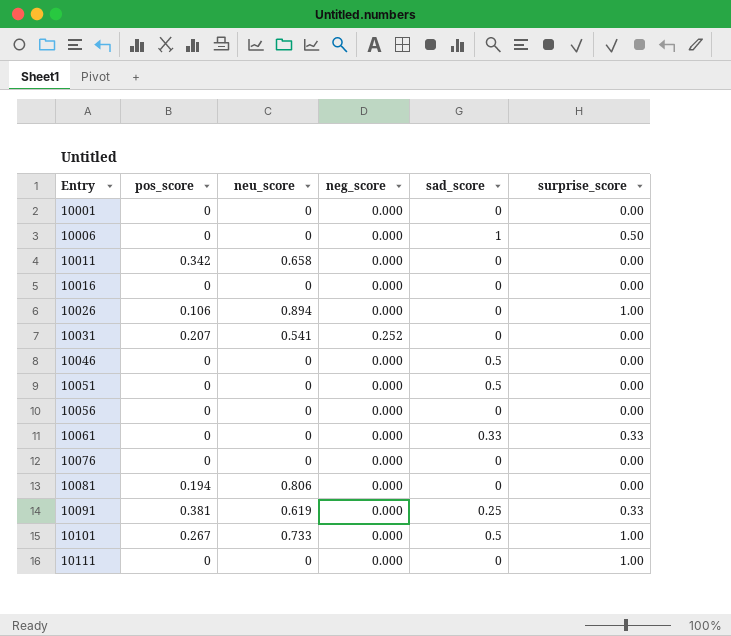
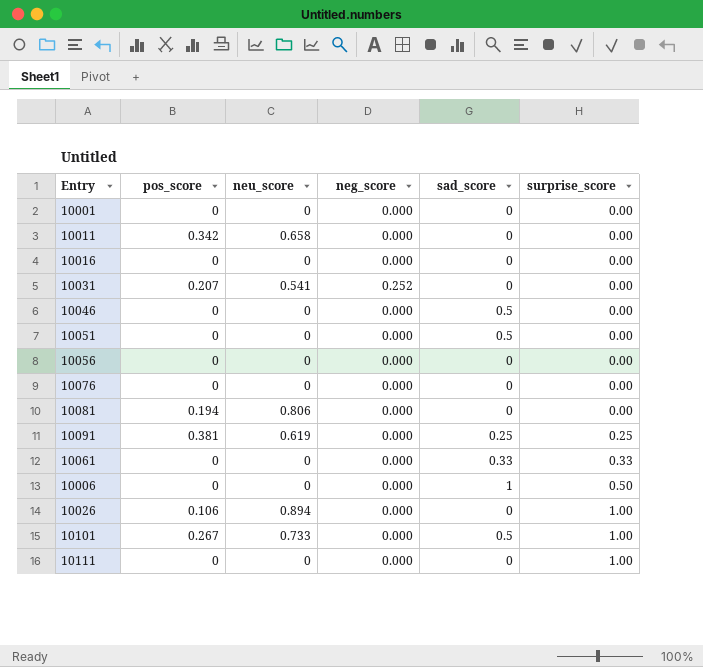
row order: Entry ascending -> surprise_score ascending
10091 | surprise_score: 0.33 -> 0.25

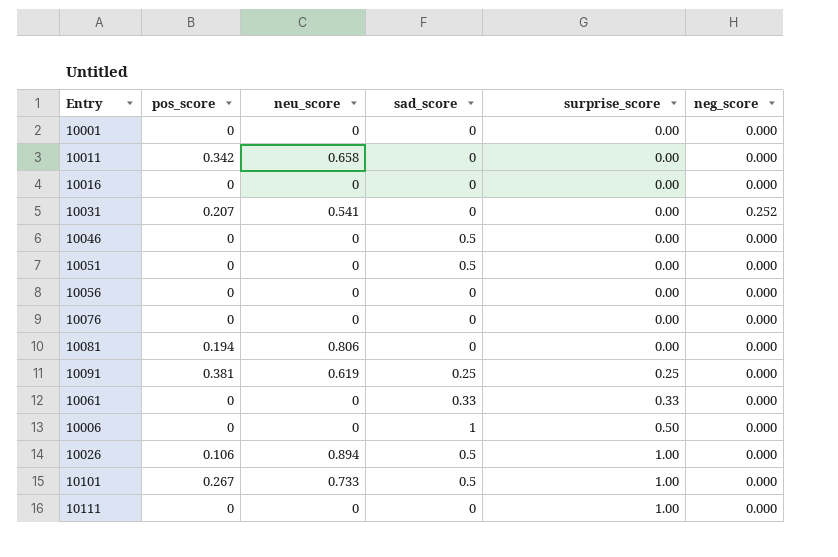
column neg_score | position: 4 -> 6
10026 | sad_score: 0 -> 0.5

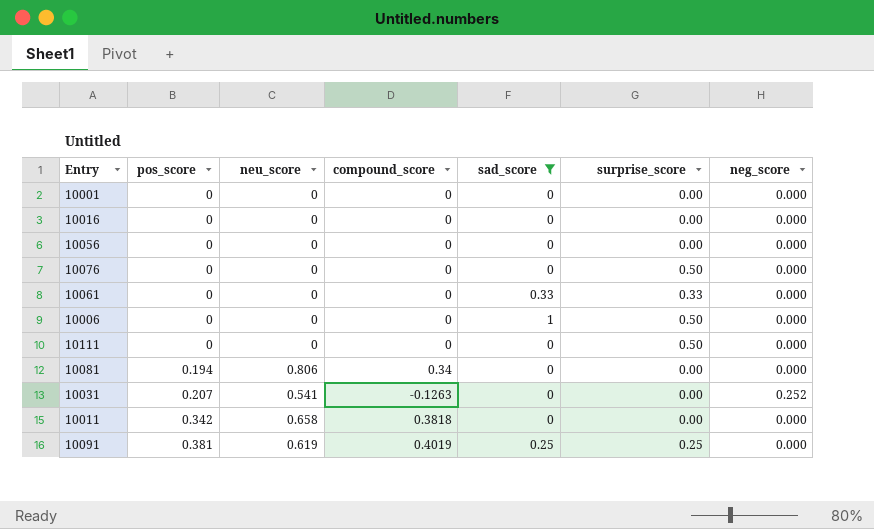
filter: none -> sad_score != 0.5
row order: surprise_score ascending -> pos_score ascending
column compound_score | position: none -> 4
10076 | surprise_score: 0.00 -> 0.50
10111 | surprise_score: 1.00 -> 0.50

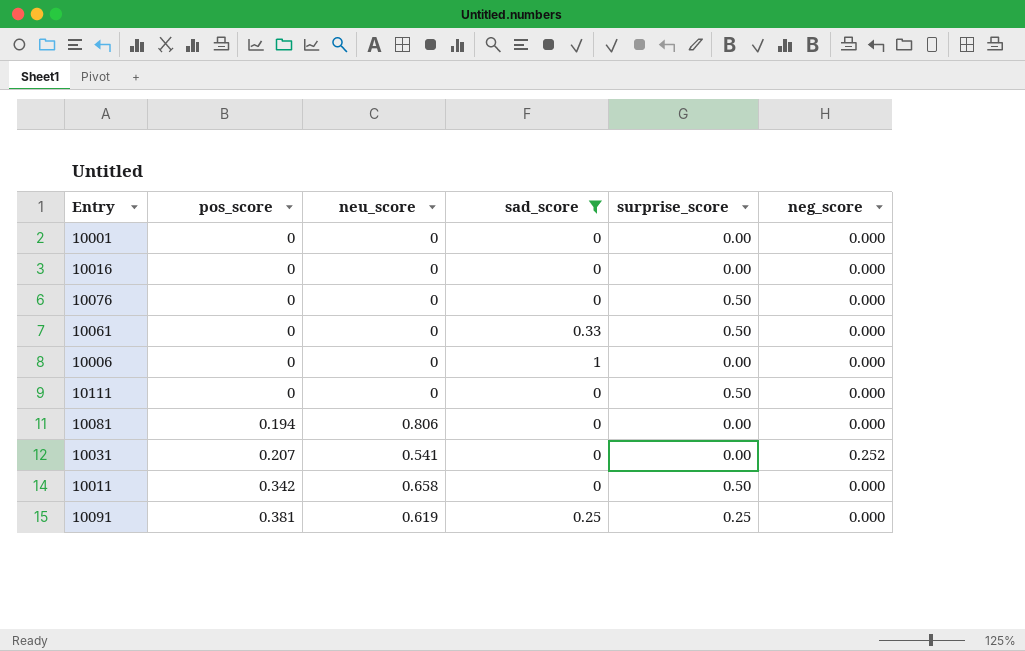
column compound_score | position: 4 -> none
row 10056: 0 | 0 | 0 | 0 | 0.00 | 0.000 -> none
10061 | surprise_score: 0.33 -> 0.50
10006 | surprise_score: 0.50 -> 0.00
10011 | surprise_score: 0.00 -> 0.50

